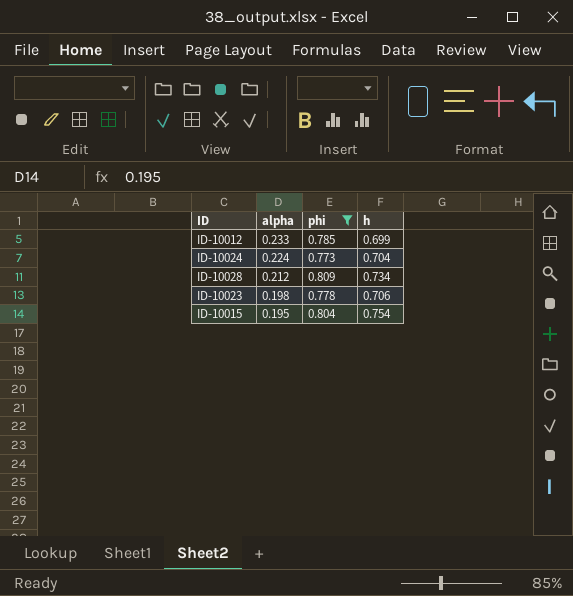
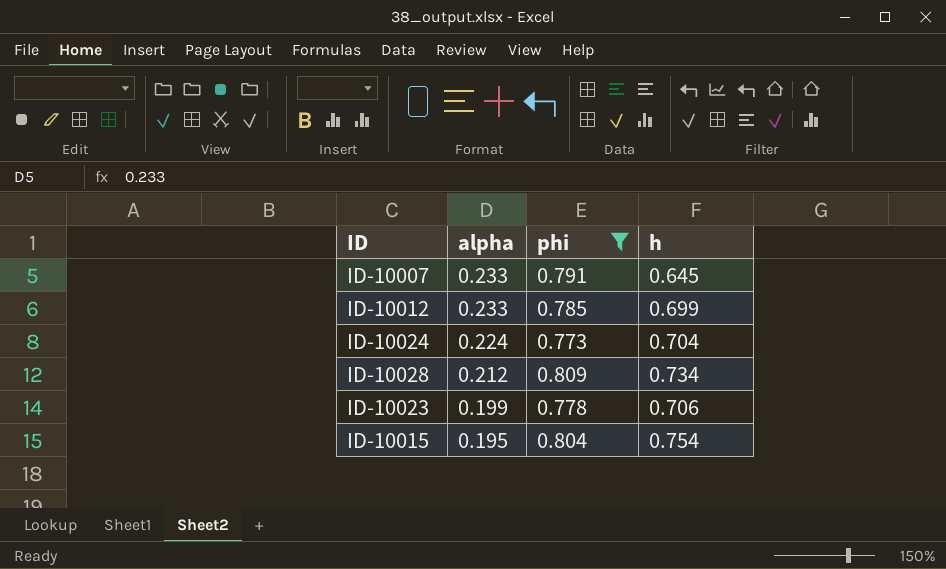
row ID-10007: none -> 0.233 | 0.791 | 0.645
ID-10023 | alpha: 0.198 -> 0.199

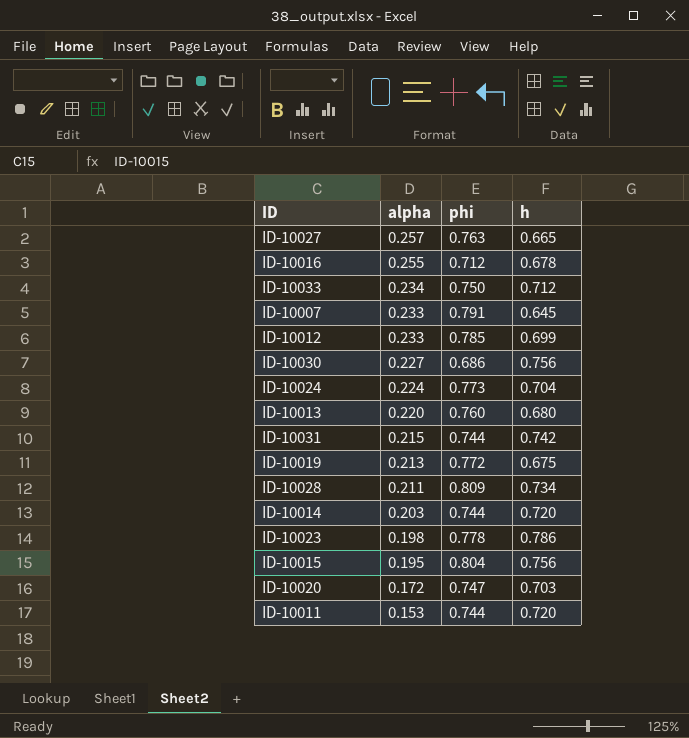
filter: phi >= 0.773 -> none
ID-10028 | alpha: 0.212 -> 0.211
ID-10023 | alpha: 0.199 -> 0.198
ID-10023 | h: 0.706 -> 0.786
ID-10015 | h: 0.754 -> 0.756

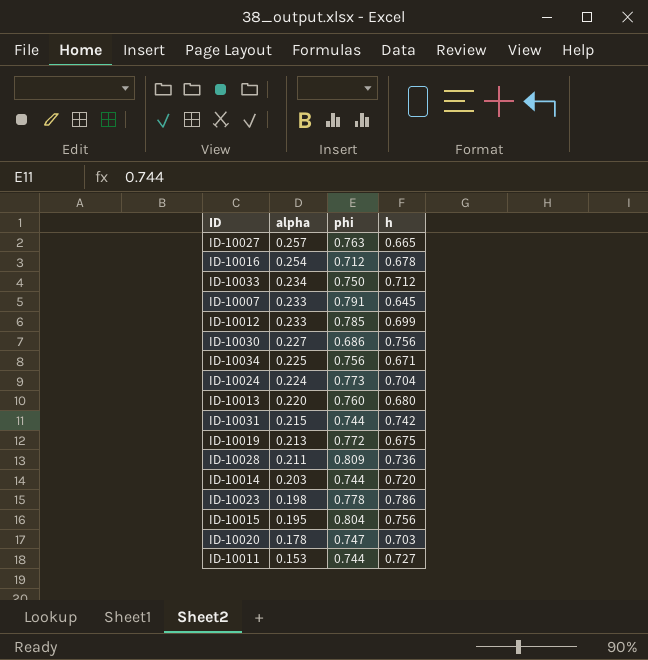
ID-10016 | alpha: 0.255 -> 0.254
row ID-10034: none -> 0.225 | 0.756 | 0.671
ID-10028 | h: 0.734 -> 0.736
ID-10020 | alpha: 0.172 -> 0.178
ID-10011 | h: 0.720 -> 0.727

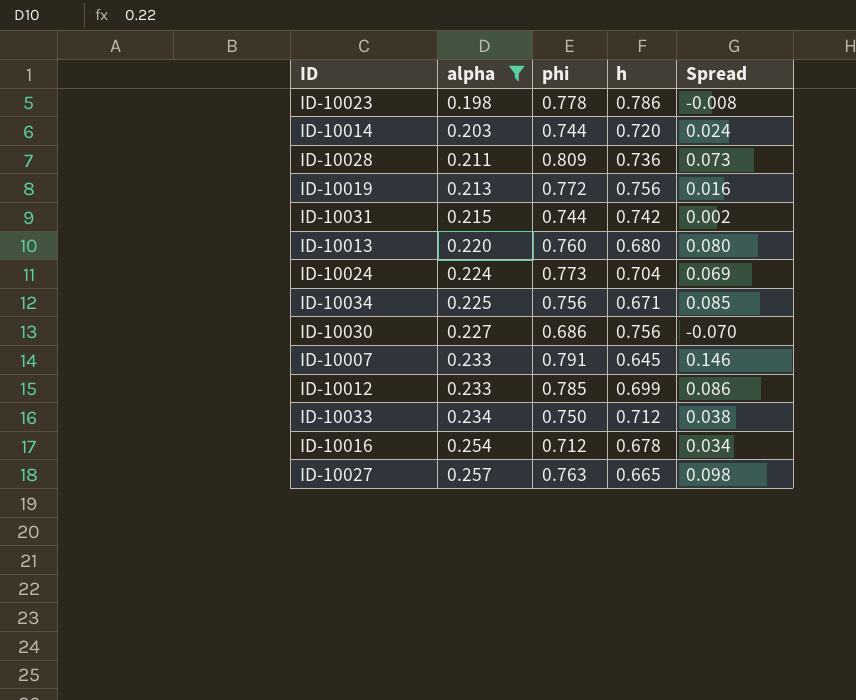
filter: none -> alpha >= 0.198
row order: alpha descending -> alpha ascending
column Spread | formula: none -> [phi] - [h]
ID-10019 | h: 0.675 -> 0.756

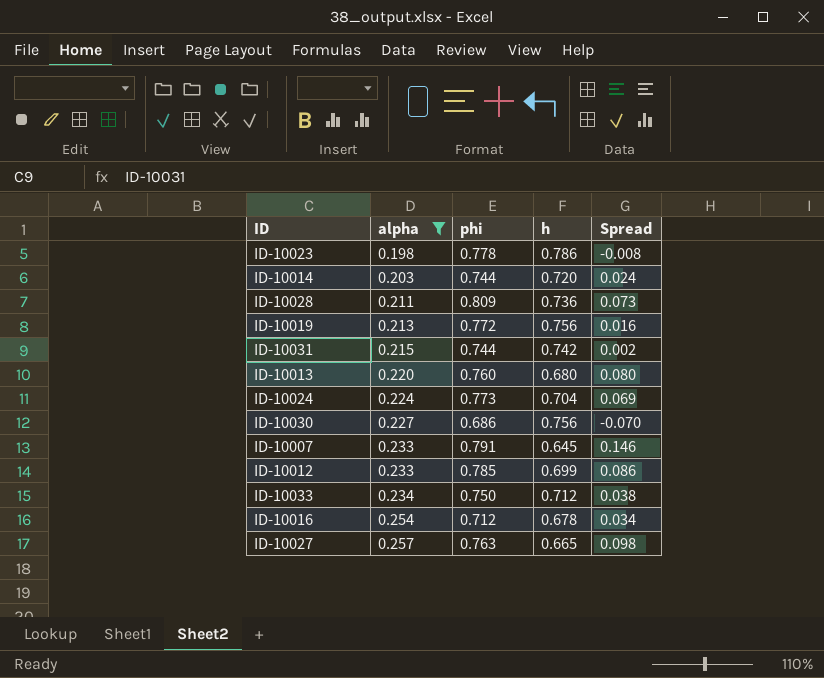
row ID-10034: 0.225 | 0.756 | 0.671 | 0.085 -> none

